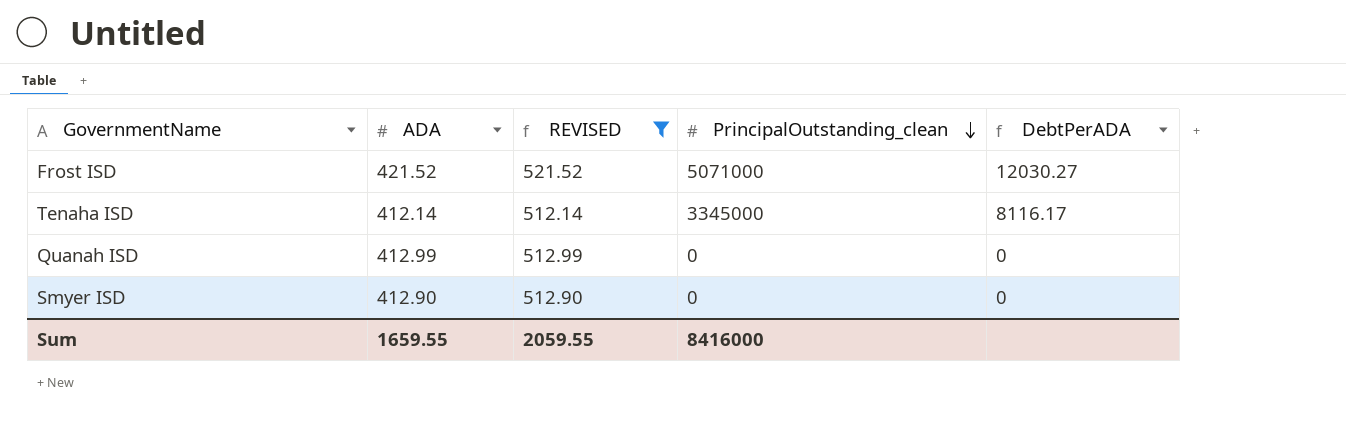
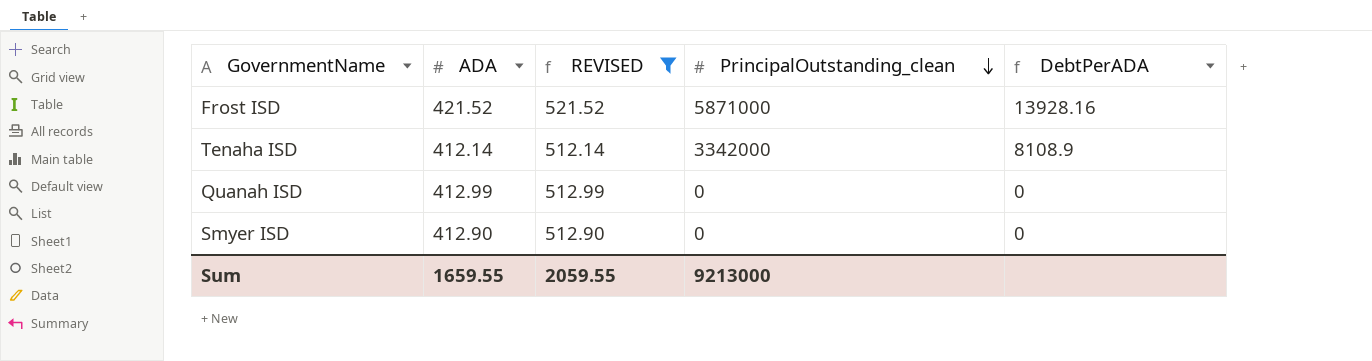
Frost ISD | PrincipalOutstanding_clean: 5071000 -> 5871000
Frost ISD | DebtPerADA: 12030.27 -> 13928.16
Tenaha ISD | PrincipalOutstanding_clean: 3345000 -> 3342000
Tenaha ISD | DebtPerADA: 8116.17 -> 8108.9
Sum | PrincipalOutstanding_clean: 8416000 -> 9213000

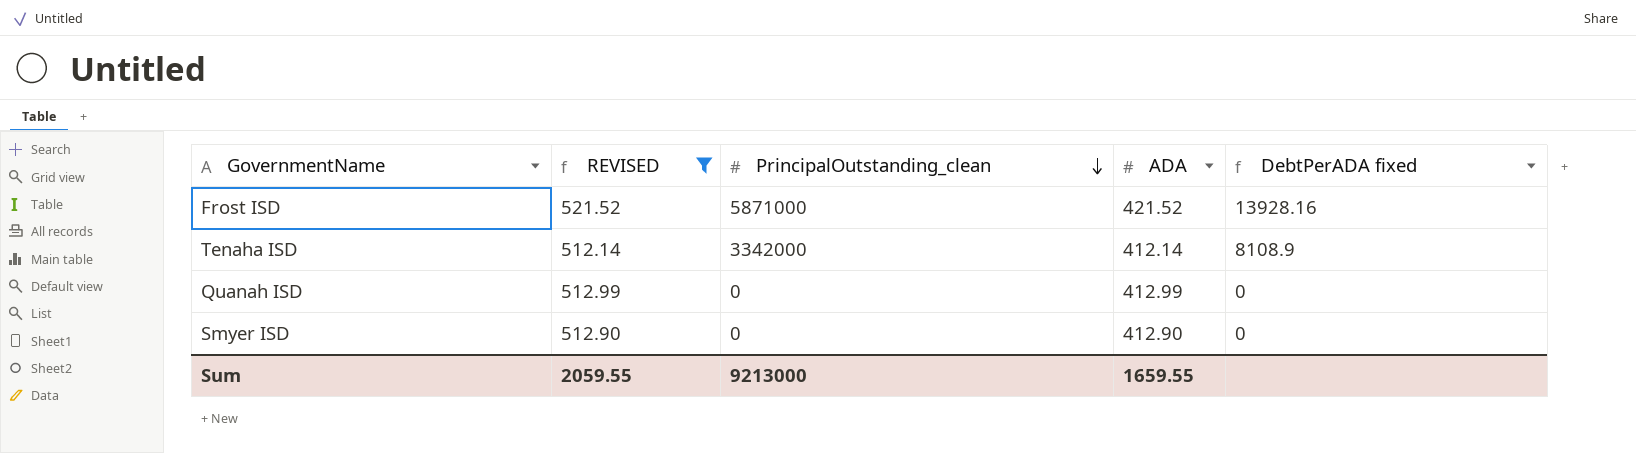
column ADA | position: 2 -> 4
column name: DebtPerADA -> DebtPerADA fixed

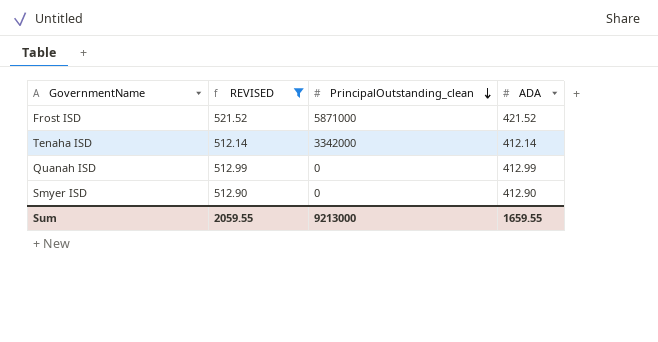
column DebtPerADA fixed | formula: [PrincipalOutstanding_clean] / [ADA] -> none

